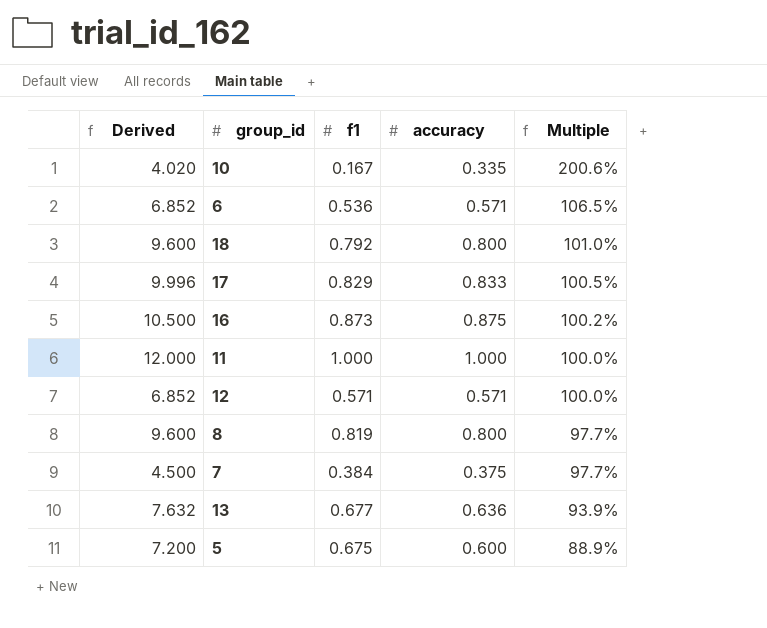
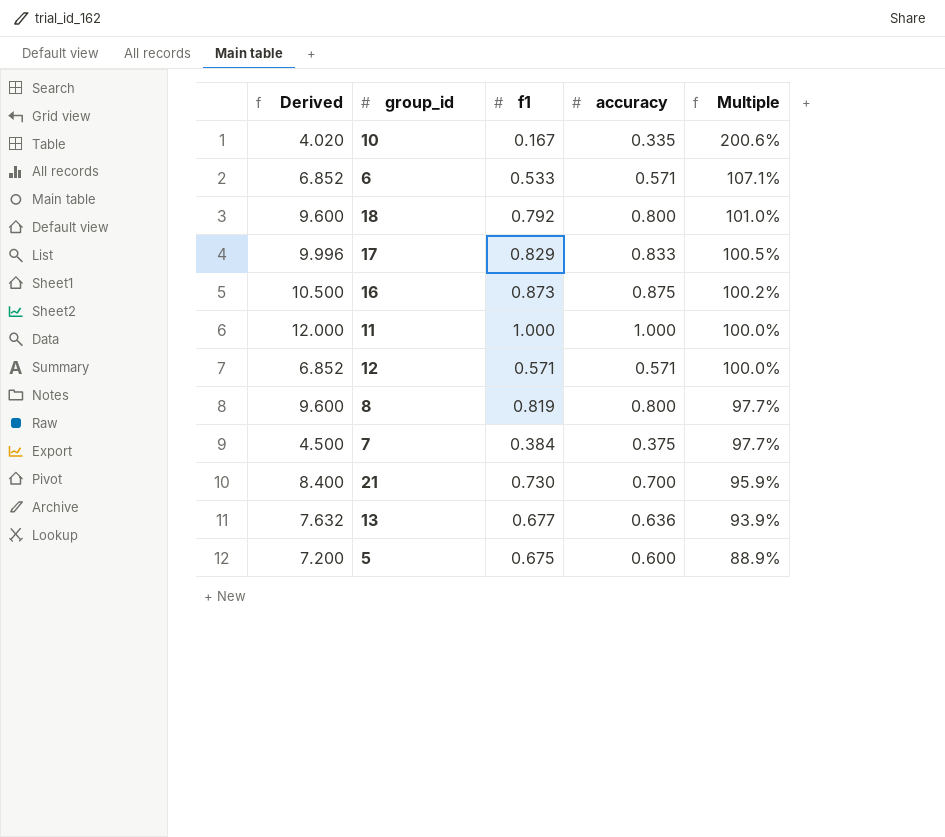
6 | f1: 0.536 -> 0.533
6 | Multiple: 106.5% -> 107.1%
row 21: none -> 8.400 | 0.730 | 0.700 | 95.9%

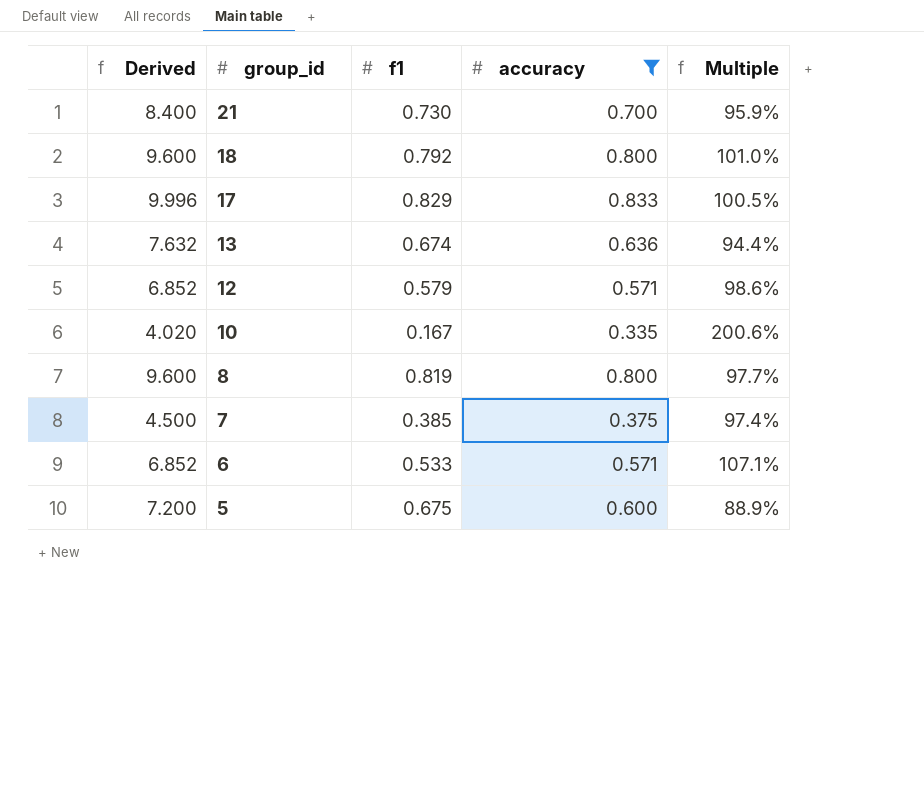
filter: none -> accuracy <= 0.833
row order: Multiple descending -> group_id descending
13 | f1: 0.677 -> 0.674
13 | Multiple: 93.9% -> 94.4%
12 | f1: 0.571 -> 0.579
12 | Multiple: 100.0% -> 98.6%
7 | f1: 0.384 -> 0.385
7 | Multiple: 97.7% -> 97.4%

